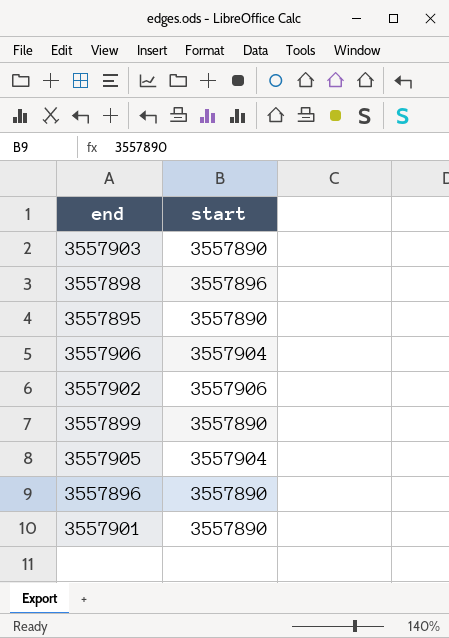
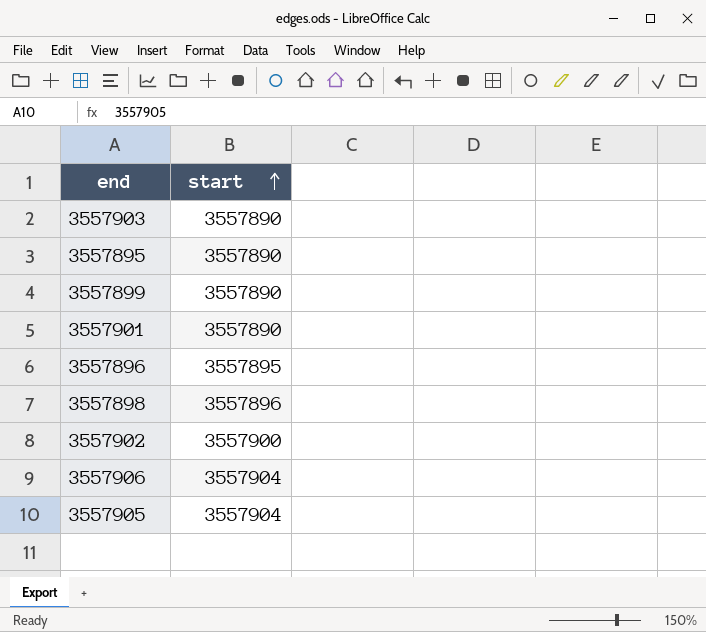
row order: none -> start ascending
3557896 | start: 3557890 -> 3557895
3557902 | start: 3557906 -> 3557900

